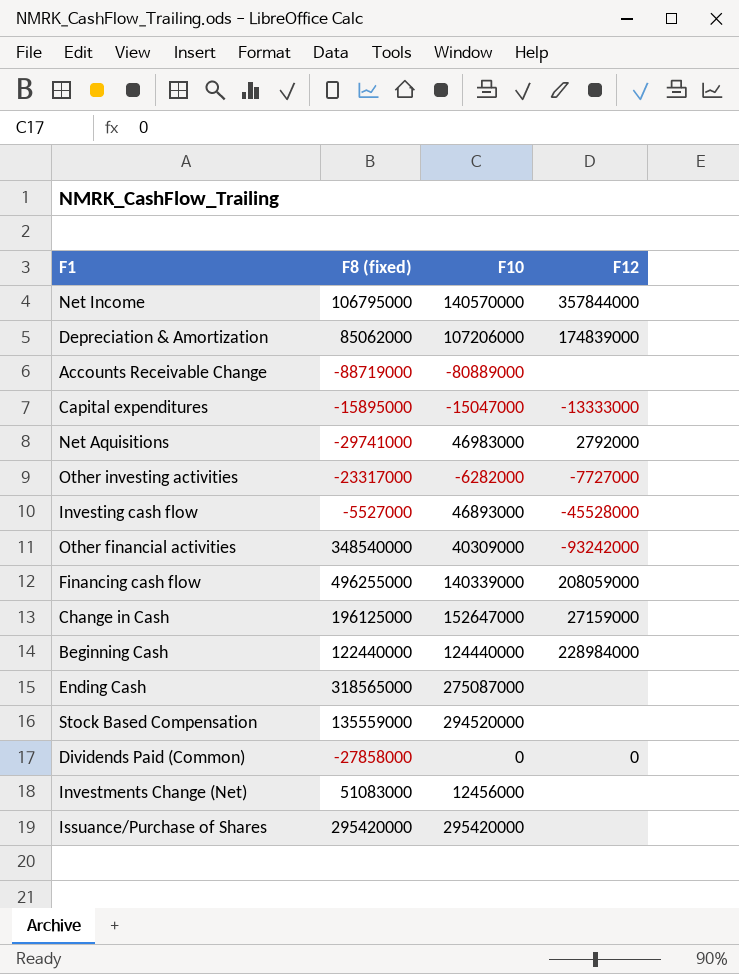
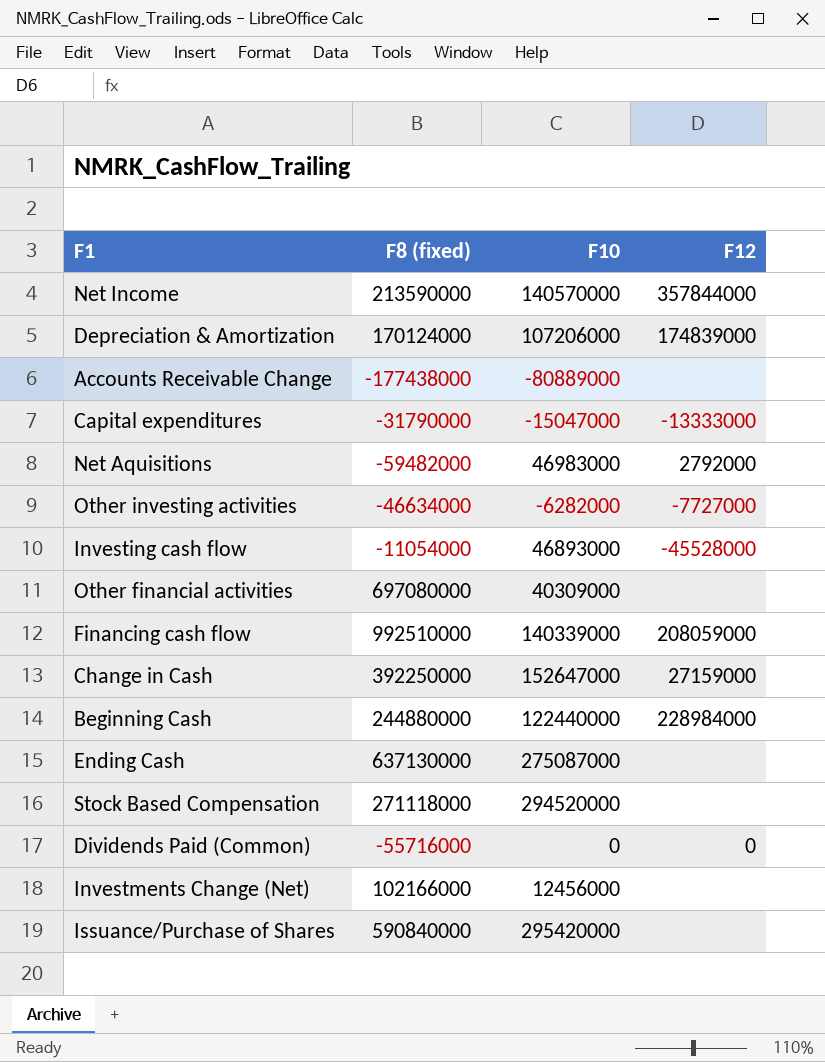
Net Income | F8 (fixed): 106795000 -> 213590000
Depreciation & Amortization | F8 (fixed): 85062000 -> 170124000
Accounts Receivable Change | F8 (fixed): -88719000 -> -177438000
Capital expenditures | F8 (fixed): -15895000 -> -31790000
Net Aquisitions | F8 (fixed): -29741000 -> -59482000
Other investing activities | F8 (fixed): -23317000 -> -46634000
Investing cash flow | F8 (fixed): -5527000 -> -11054000
Other financial activities | F8 (fixed): 348540000 -> 697080000
Other financial activities | F12: -93242000 -> none
Financing cash flow | F8 (fixed): 496255000 -> 992510000
Change in Cash | F8 (fixed): 196125000 -> 392250000
Beginning Cash | F8 (fixed): 122440000 -> 244880000
Beginning Cash | F10: 124440000 -> 122440000
Ending Cash | F8 (fixed): 318565000 -> 637130000
Stock Based Compensation | F8 (fixed): 135559000 -> 271118000
Dividends Paid (Common) | F8 (fixed): -27858000 -> -55716000
Investments Change (Net) | F8 (fixed): 51083000 -> 102166000
Issuance/Purchase of Shares | F8 (fixed): 295420000 -> 590840000

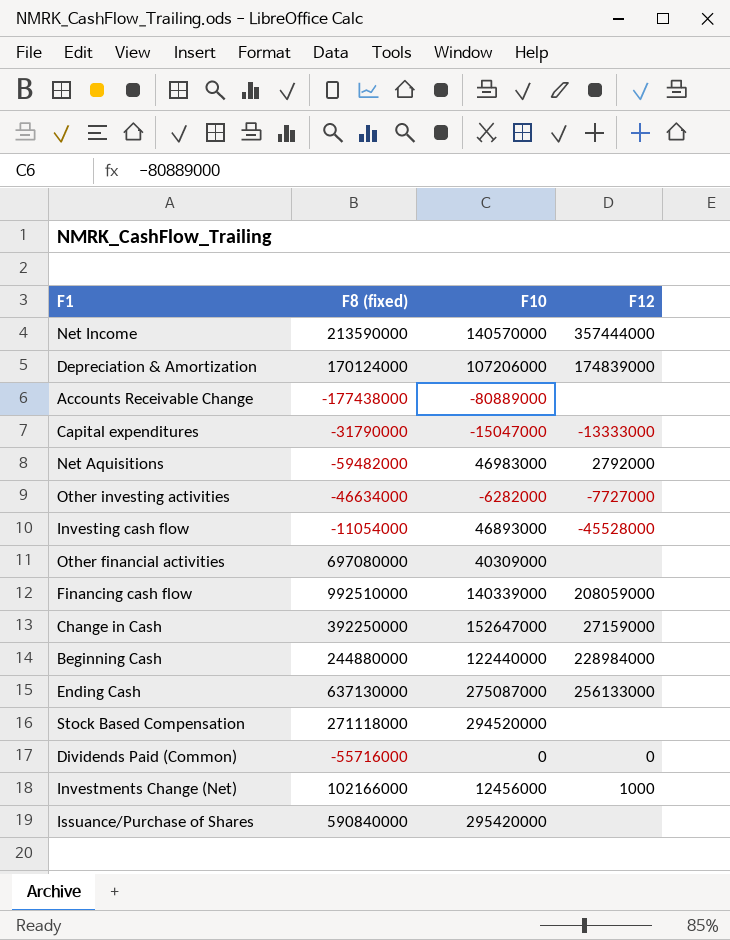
Net Income | F12: 357844000 -> 357444000
Ending Cash | F12: none -> 256133000
Investments Change (Net) | F12: none -> 1000

